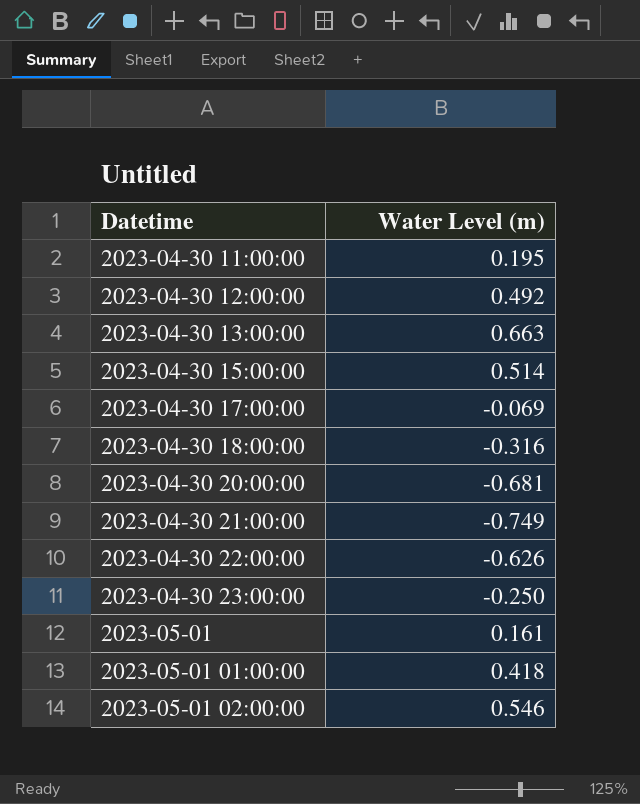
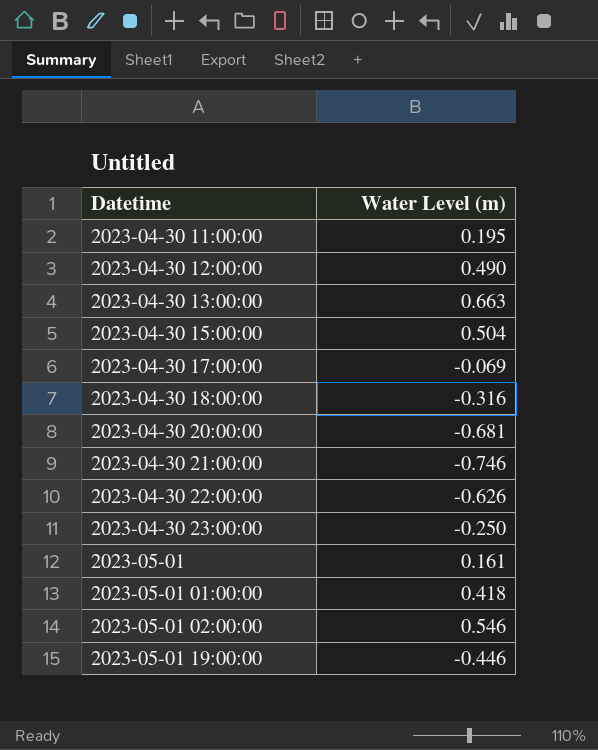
2023-04-30 12:00:00 | Water Level (m): 0.492 -> 0.490
2023-04-30 15:00:00 | Water Level (m): 0.514 -> 0.504
2023-04-30 21:00:00 | Water Level (m): -0.749 -> -0.746
row 2023-05-01 19:00:00: none -> -0.446

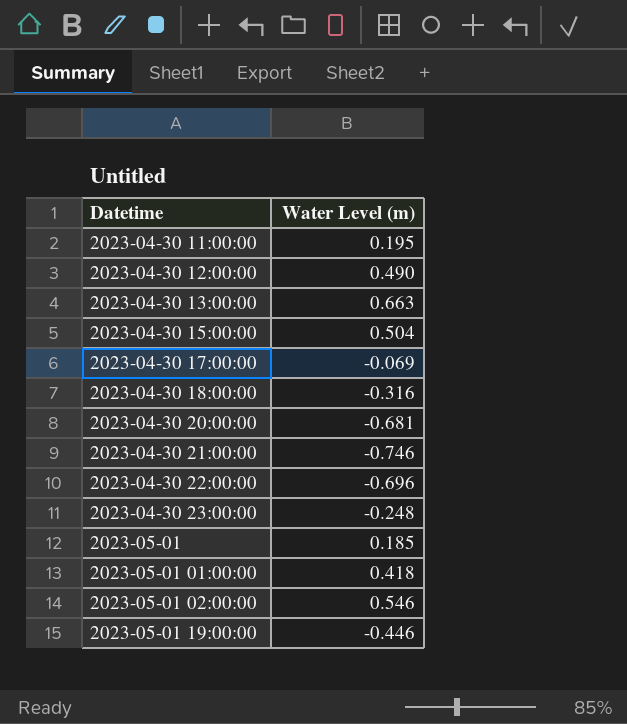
2023-04-30 22:00:00 | Water Level (m): -0.626 -> -0.696
2023-04-30 23:00:00 | Water Level (m): -0.250 -> -0.248
2023-05-01 | Water Level (m): 0.161 -> 0.185

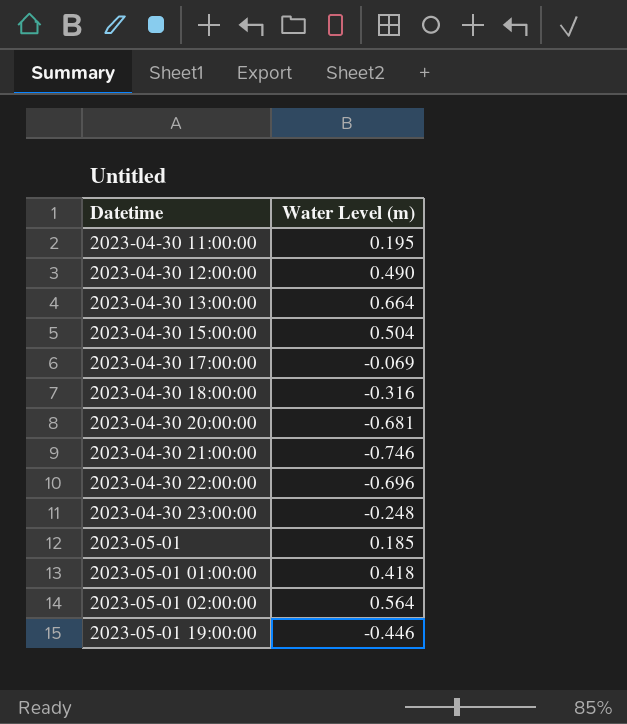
2023-04-30 13:00:00 | Water Level (m): 0.663 -> 0.664
2023-05-01 02:00:00 | Water Level (m): 0.546 -> 0.564

